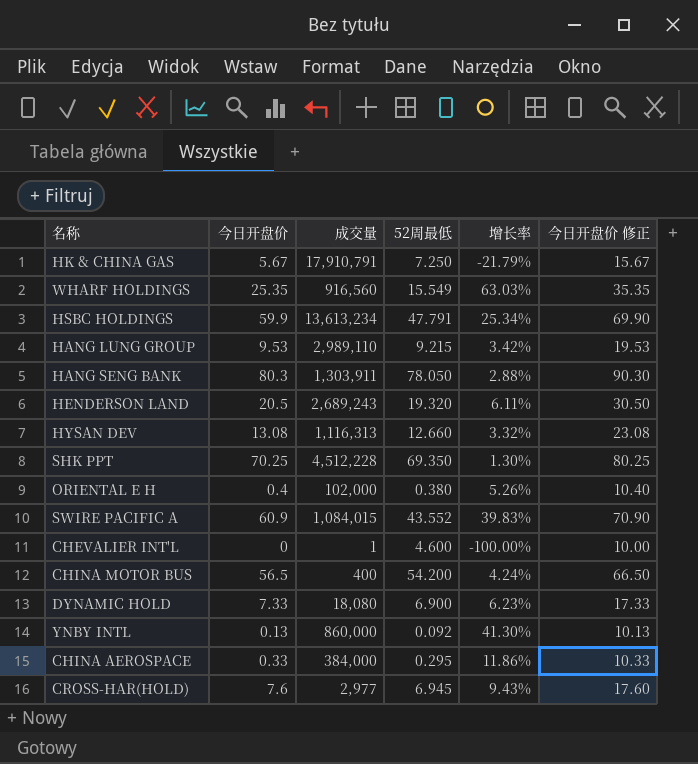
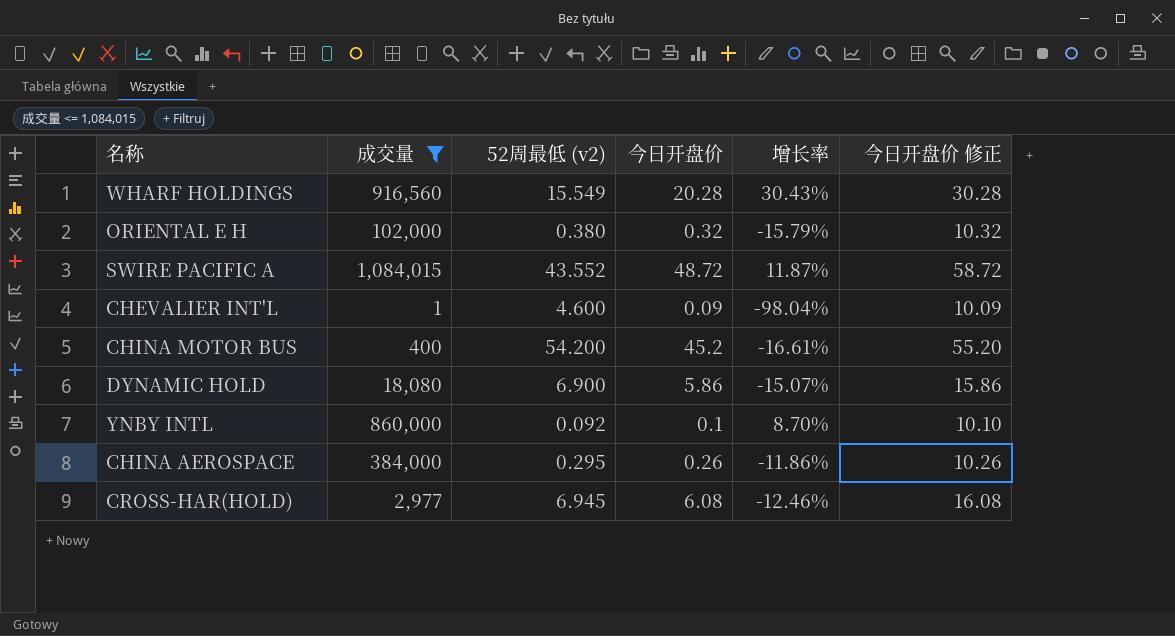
filter: none -> 成交量 <= 1,084,015
column name: 52周最低 -> 52周最低 (v2)
column 今日开盘价 | position: 2 -> 4
WHARF HOLDINGS | 今日开盘价: 25.35 -> 20.28
WHARF HOLDINGS | 增长率: 63.03% -> 30.43%
WHARF HOLDINGS | 今日开盘价 修正: 35.35 -> 30.28
ORIENTAL E H | 今日开盘价: 0.4 -> 0.32
ORIENTAL E H | 增长率: 5.26% -> -15.79%
ORIENTAL E H | 今日开盘价 修正: 10.40 -> 10.32
SWIRE PACIFIC A | 今日开盘价: 60.9 -> 48.72
SWIRE PACIFIC A | 增长率: 39.83% -> 11.87%
SWIRE PACIFIC A | 今日开盘价 修正: 70.90 -> 58.72
CHEVALIER INT'L | 今日开盘价: 0 -> 0.09
CHEVALIER INT'L | 增长率: -100.00% -> -98.04%
CHEVALIER INT'L | 今日开盘价 修正: 10.00 -> 10.09
CHINA MOTOR BUS | 今日开盘价: 56.5 -> 45.2
CHINA MOTOR BUS | 增长率: 4.24% -> -16.61%
CHINA MOTOR BUS | 今日开盘价 修正: 66.50 -> 55.20
DYNAMIC HOLD | 今日开盘价: 7.33 -> 5.86
DYNAMIC HOLD | 增长率: 6.23% -> -15.07%
DYNAMIC HOLD | 今日开盘价 修正: 17.33 -> 15.86
YNBY INTL | 今日开盘价: 0.13 -> 0.1
YNBY INTL | 增长率: 41.30% -> 8.70%
YNBY INTL | 今日开盘价 修正: 10.13 -> 10.10
CHINA AEROSPACE | 今日开盘价: 0.33 -> 0.26
CHINA AEROSPACE | 增长率: 11.86% -> -11.86%
CHINA AEROSPACE | 今日开盘价 修正: 10.33 -> 10.26
CROSS-HAR(HOLD) | 今日开盘价: 7.6 -> 6.08
CROSS-HAR(HOLD) | 增长率: 9.43% -> -12.46%
CROSS-HAR(HOLD) | 今日开盘价 修正: 17.60 -> 16.08

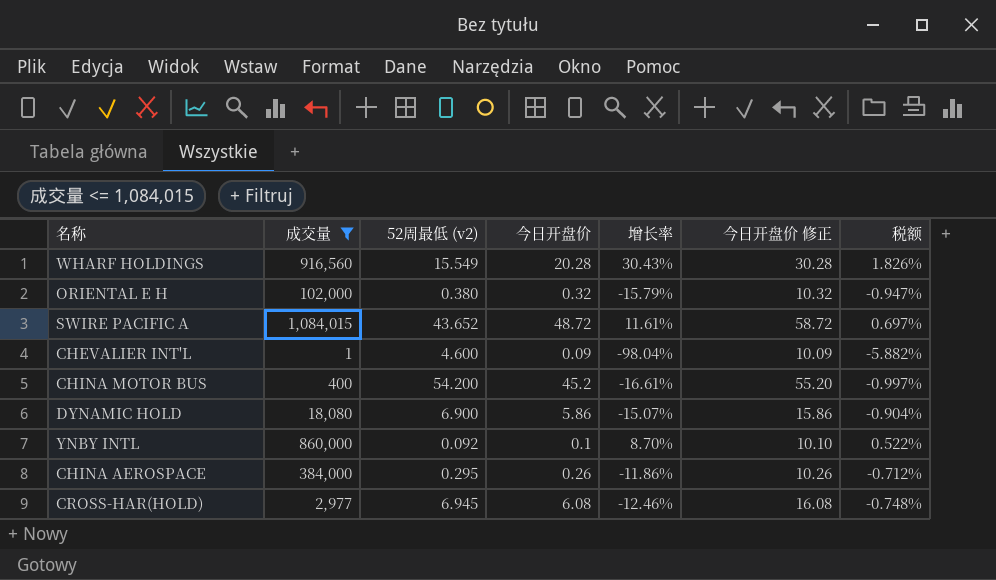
column 税额 | formula: none -> [增长率] * 0.06
SWIRE PACIFIC A | 52周最低 (v2): 43.552 -> 43.652
SWIRE PACIFIC A | 增长率: 11.87% -> 11.61%

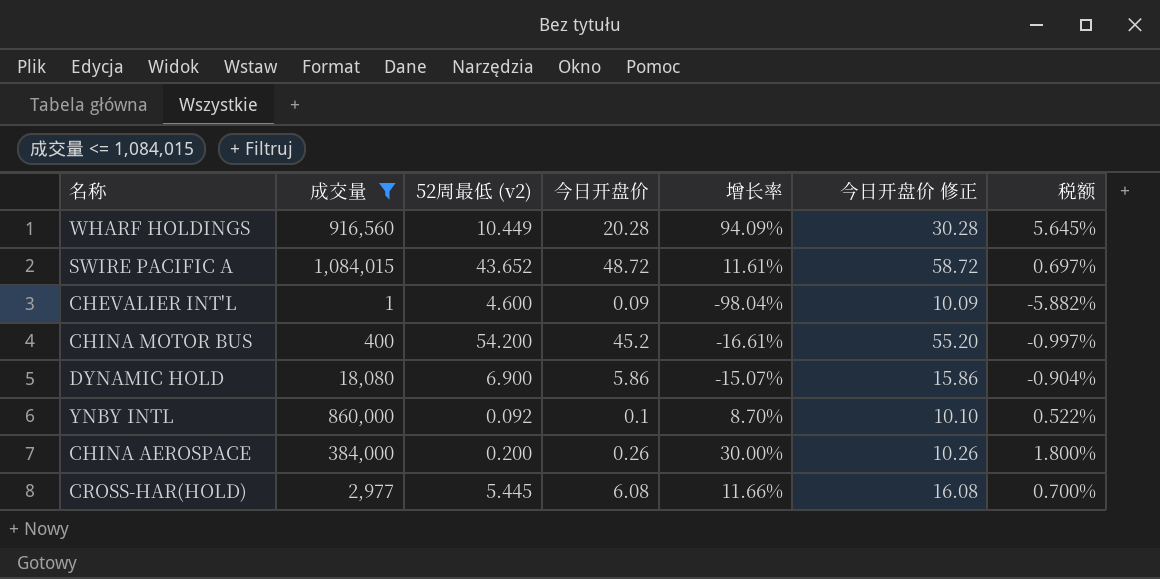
row ORIENTAL E H: 102,000 | 0.380 | 0.32 | -15.79% | 10.32 | -0.947% -> none
WHARF HOLDINGS | 52周最低 (v2): 15.549 -> 10.449
WHARF HOLDINGS | 增长率: 30.43% -> 94.09%
WHARF HOLDINGS | 税额: 1.826% -> 5.645%
CHINA AEROSPACE | 52周最低 (v2): 0.295 -> 0.200
CHINA AEROSPACE | 增长率: -11.86% -> 30.00%
CHINA AEROSPACE | 税额: -0.712% -> 1.800%
CROSS-HAR(HOLD) | 52周最低 (v2): 6.945 -> 5.445
CROSS-HAR(HOLD) | 增长率: -12.46% -> 11.66%
CROSS-HAR(HOLD) | 税额: -0.748% -> 0.700%

